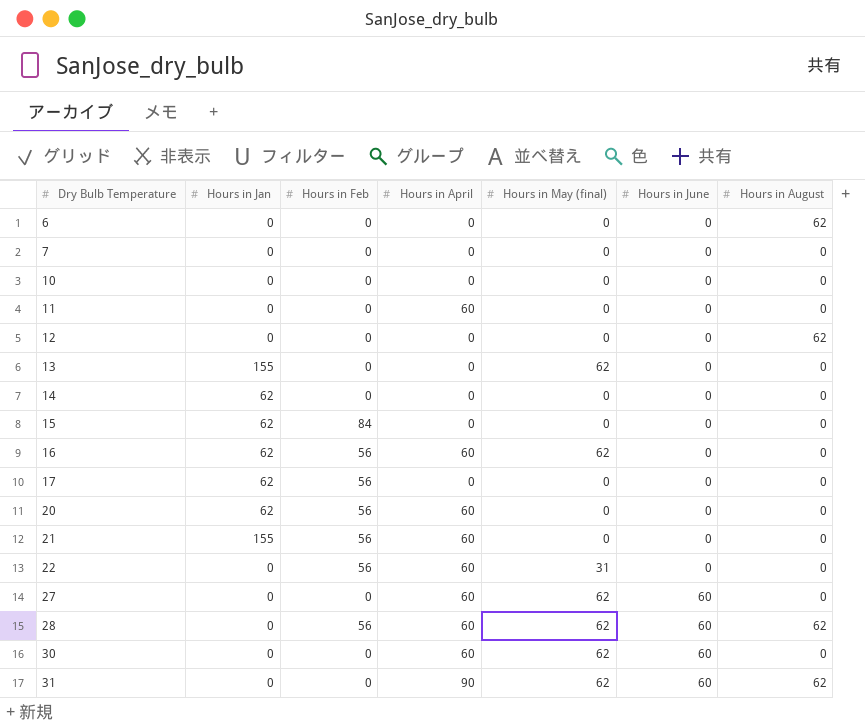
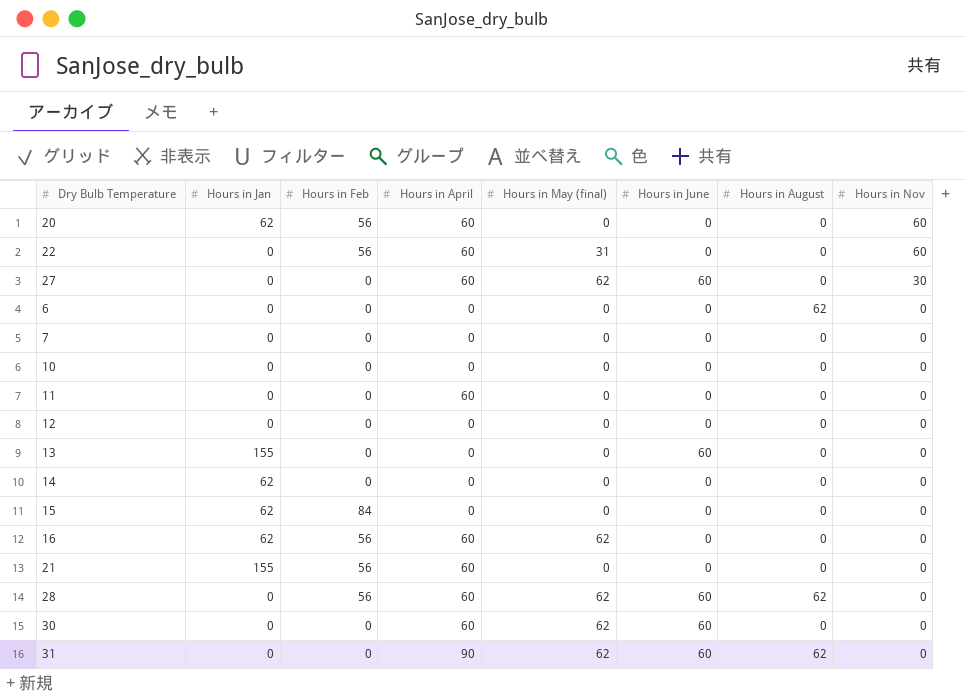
row order: Dry Bulb Temperature ascending -> Hours in Nov descending
column Hours in Nov | position: none -> 8
row 17: 62 | 56 | 0 | 0 | 0 | 0 -> none
12 | Hours in August: 62 -> 0
13 | Hours in May (final): 62 -> 0
13 | Hours in June: 0 -> 60

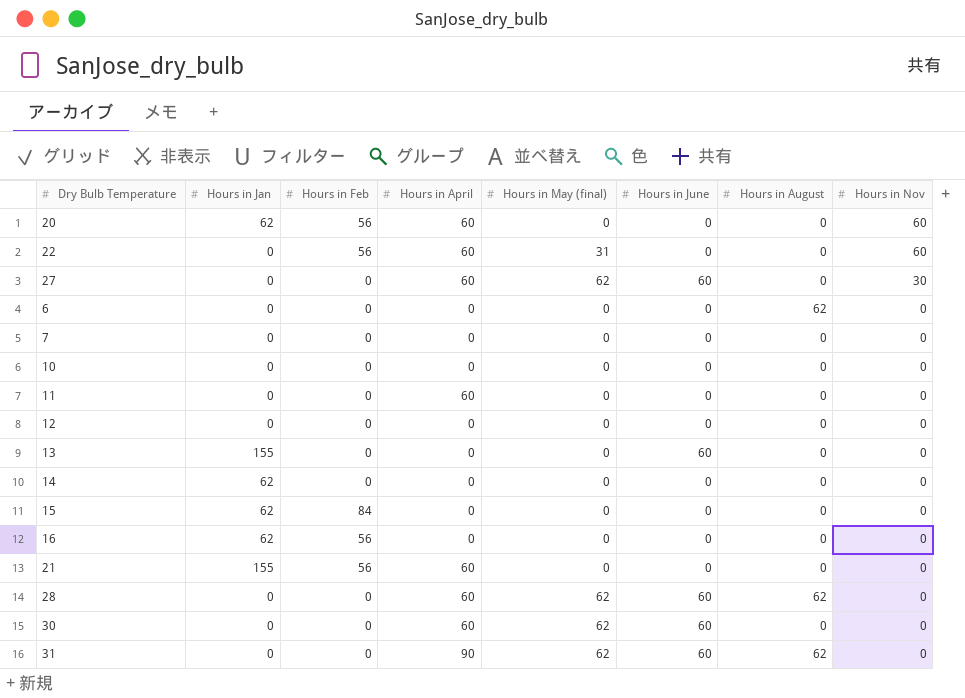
16 | Hours in April: 60 -> 0
16 | Hours in May (final): 62 -> 0
28 | Hours in Feb: 56 -> 0

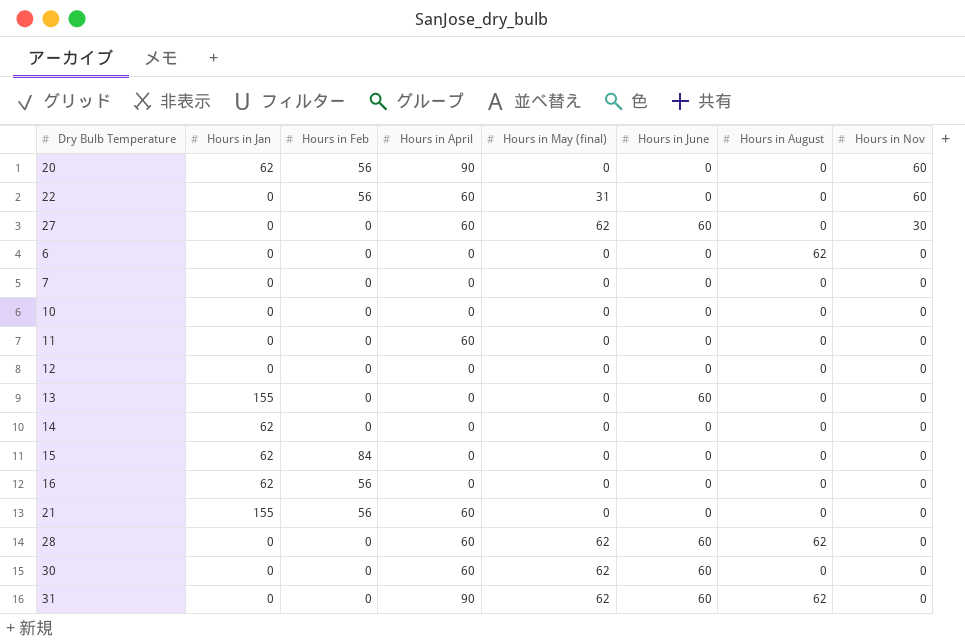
20 | Hours in April: 60 -> 90

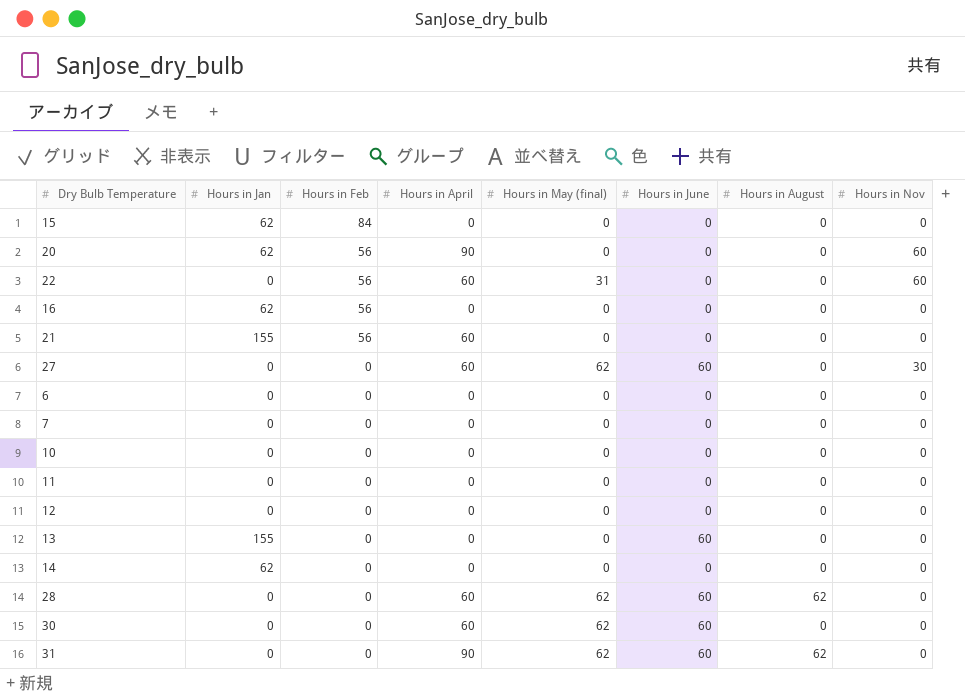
row order: Hours in Nov descending -> Hours in Feb descending
6 | Hours in August: 62 -> 0
11 | Hours in April: 60 -> 0

